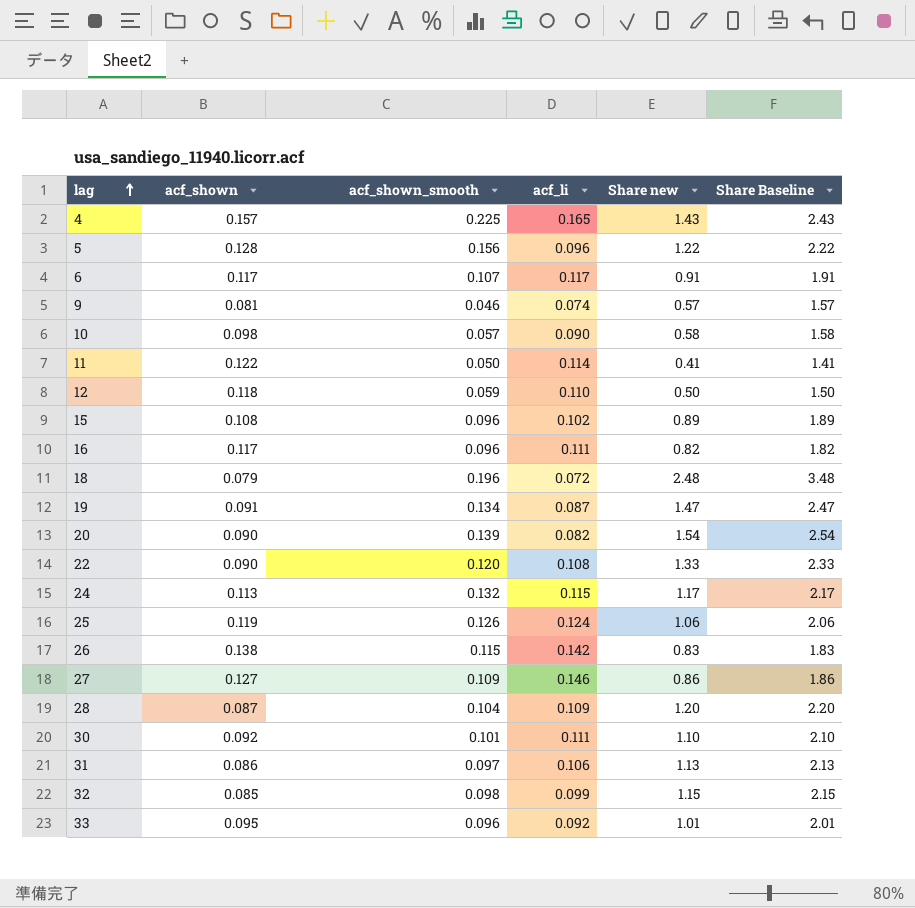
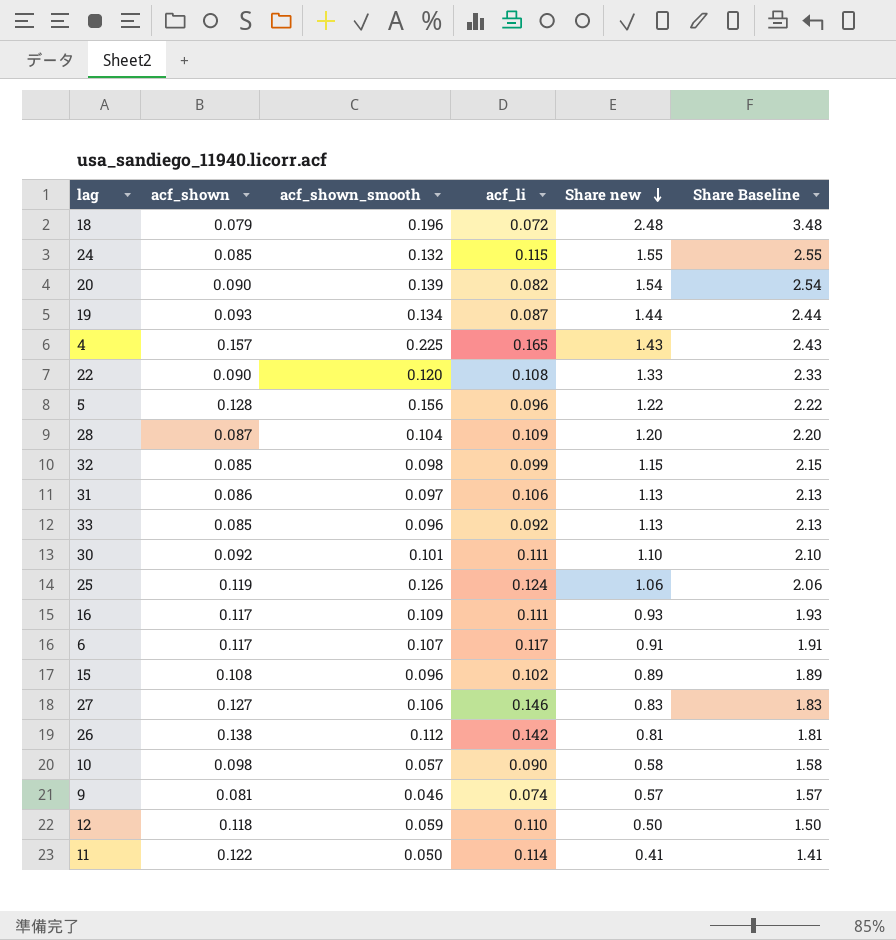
row order: lag ascending -> Share new descending
24 | acf_shown: 0.113 -> 0.085
24 | Share new: 1.17 -> 1.55
24 | Share Baseline: 2.17 -> 2.55
19 | acf_shown: 0.091 -> 0.093
19 | Share new: 1.47 -> 1.44
19 | Share Baseline: 2.47 -> 2.44
33 | acf_shown: 0.095 -> 0.085
33 | Share new: 1.01 -> 1.13
33 | Share Baseline: 2.01 -> 2.13
16 | acf_shown_smooth: 0.096 -> 0.109
16 | Share new: 0.82 -> 0.93
16 | Share Baseline: 1.82 -> 1.93
27 | acf_shown_smooth: 0.109 -> 0.106
27 | Share new: 0.86 -> 0.83
27 | Share Baseline: 1.86 -> 1.83
26 | acf_shown_smooth: 0.115 -> 0.112
26 | Share new: 0.83 -> 0.81
26 | Share Baseline: 1.83 -> 1.81

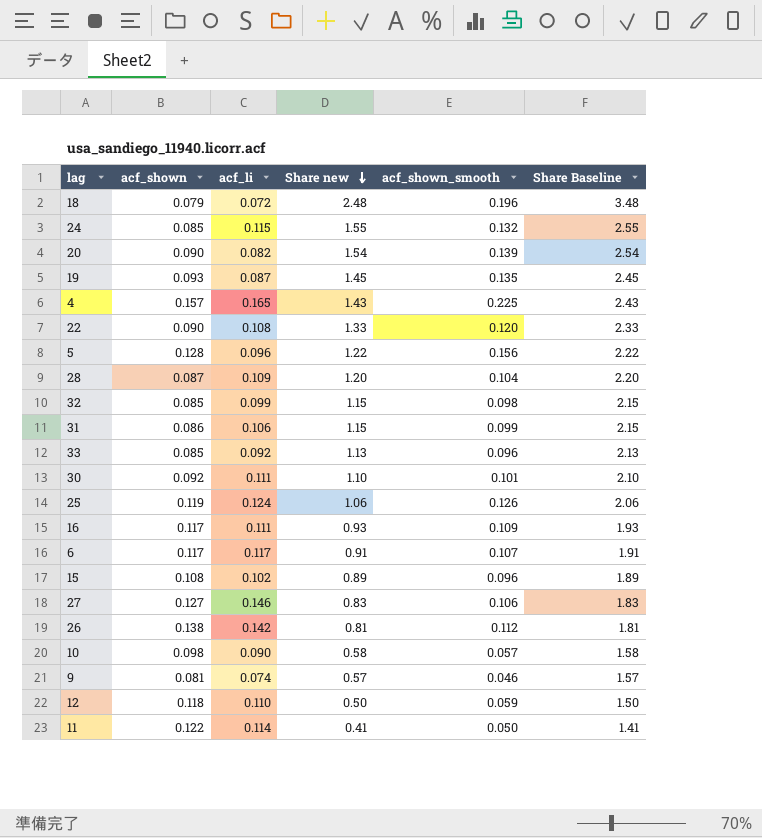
column acf_shown_smooth | position: 3 -> 5
19 | Share new: 1.44 -> 1.45
19 | acf_shown_smooth: 0.134 -> 0.135
19 | Share Baseline: 2.44 -> 2.45
31 | Share new: 1.13 -> 1.15
31 | acf_shown_smooth: 0.097 -> 0.099
31 | Share Baseline: 2.13 -> 2.15

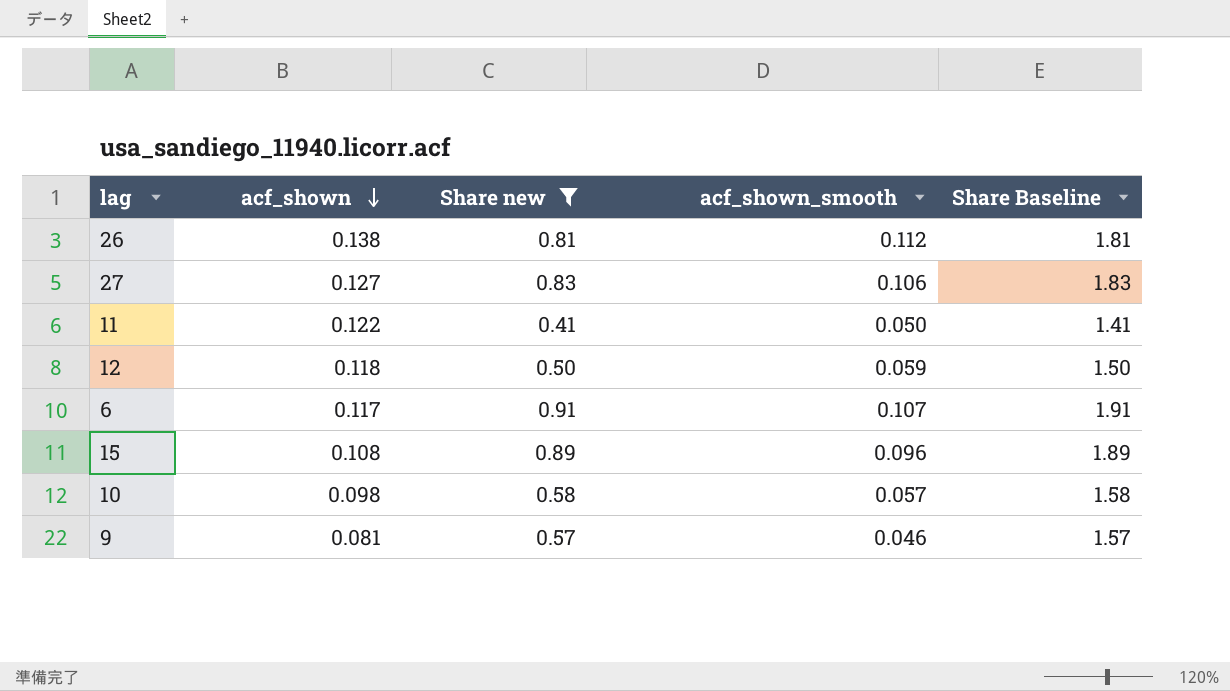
filter: none -> Share new <= 0.91
row order: Share new descending -> acf_shown descending
column acf_li | position: 3 -> none

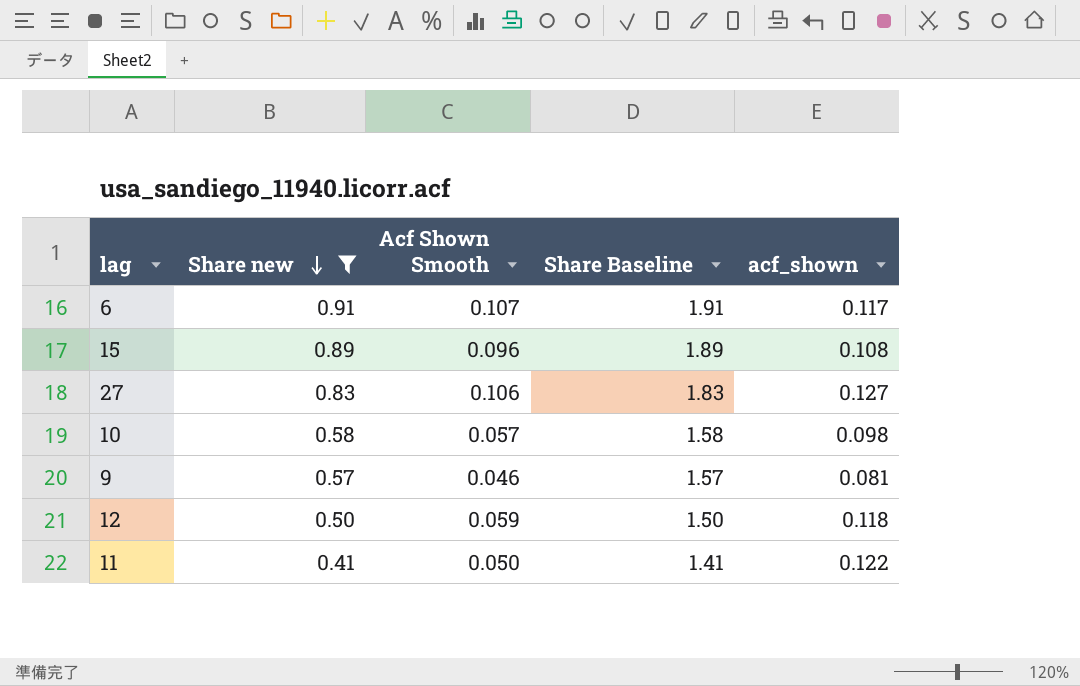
row order: acf_shown descending -> Share new descending
column name: acf_shown_smooth -> Acf Shown Smooth
column acf_shown | position: 2 -> 5
row 26: 0.138 | 0.81 | 0.112 | 1.81 -> none

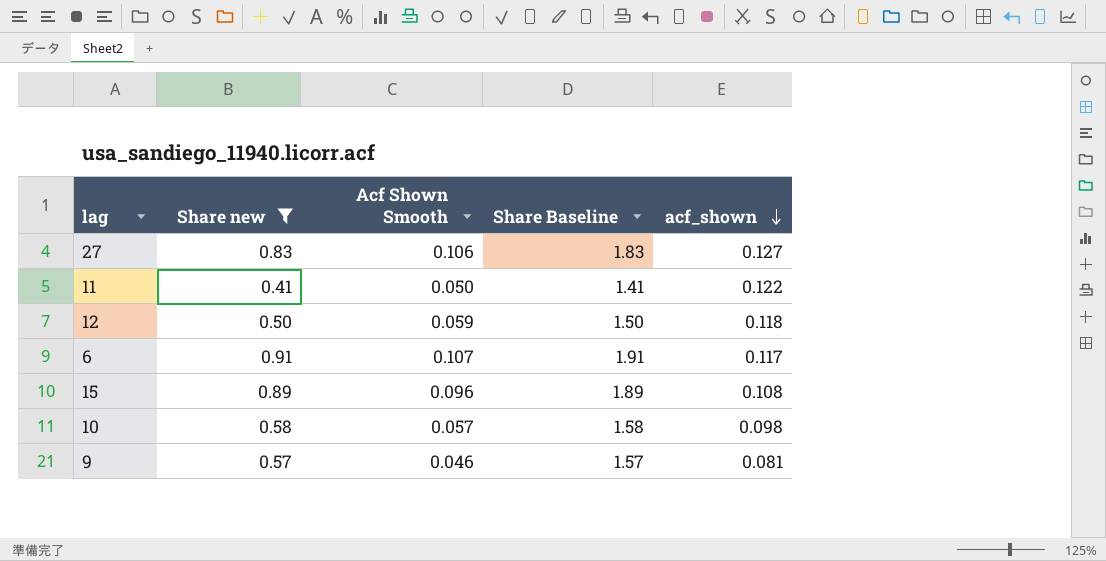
row order: Share new descending -> acf_shown descending

